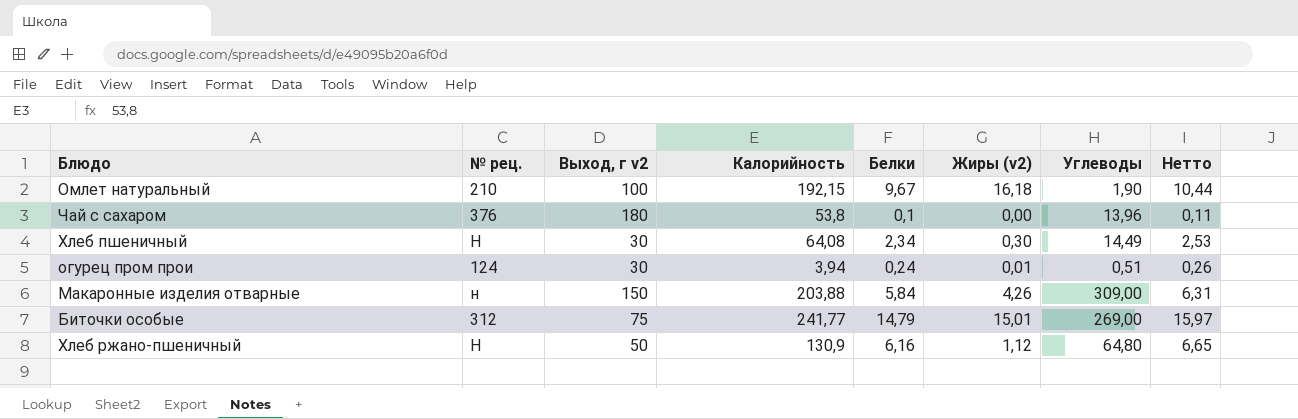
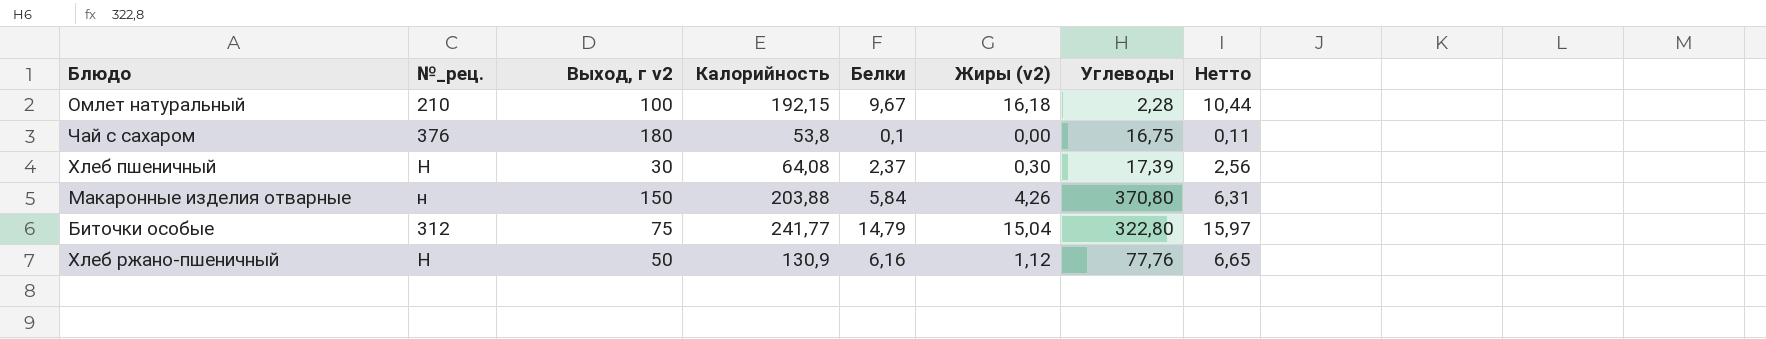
column name: № рец. -> №_рец.
row огурец пром прои: 124 | 30 | 3,94 | 0,24 | 0,01 | 0,51 | 0,26 -> none
Омлет натуральный | Углеводы: 1,90 -> 2,28
Чай с сахаром | Углеводы: 13,96 -> 16,75
Хлеб пшеничный | Белки: 2,34 -> 2,37
Хлеб пшеничный | Углеводы: 14,49 -> 17,39
Хлеб пшеничный | Нетто: 2,53 -> 2,56
Макаронные изделия отварные | Углеводы: 309,00 -> 370,80
Биточки особые | Жиры (v2): 15,01 -> 15,04
Биточки особые | Углеводы: 269,00 -> 322,80
Хлеб ржано-пшеничный | Углеводы: 64,80 -> 77,76

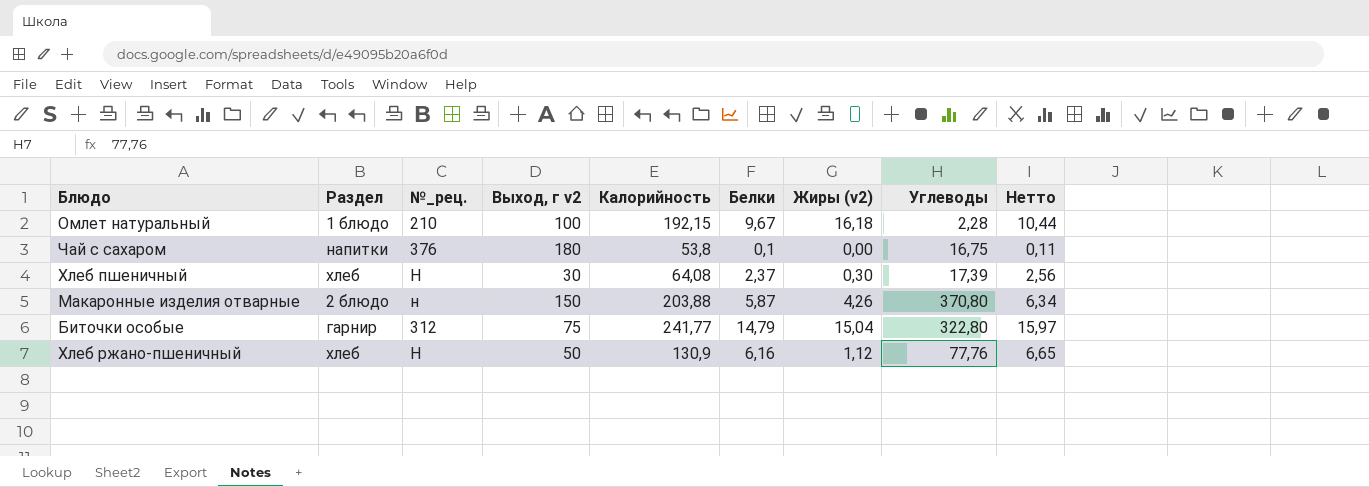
column Раздел | position: none -> 2
Макаронные изделия отварные | Белки: 5,84 -> 5,87
Макаронные изделия отварные | Нетто: 6,31 -> 6,34

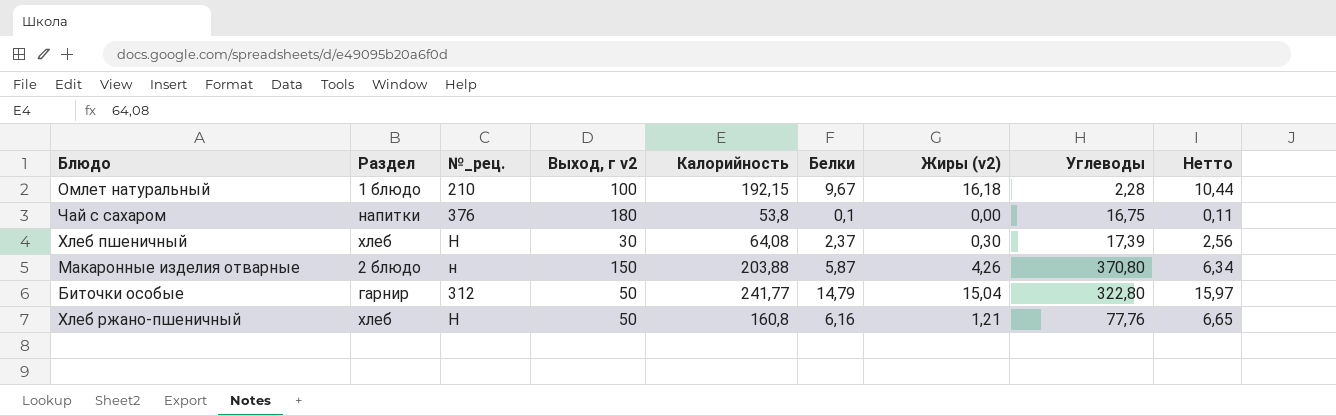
Биточки особые | Выход, г v2: 75 -> 50
Хлеб ржано-пшеничный | Калорийность: 130,9 -> 160,8
Хлеб ржано-пшеничный | Жиры (v2): 1,12 -> 1,21

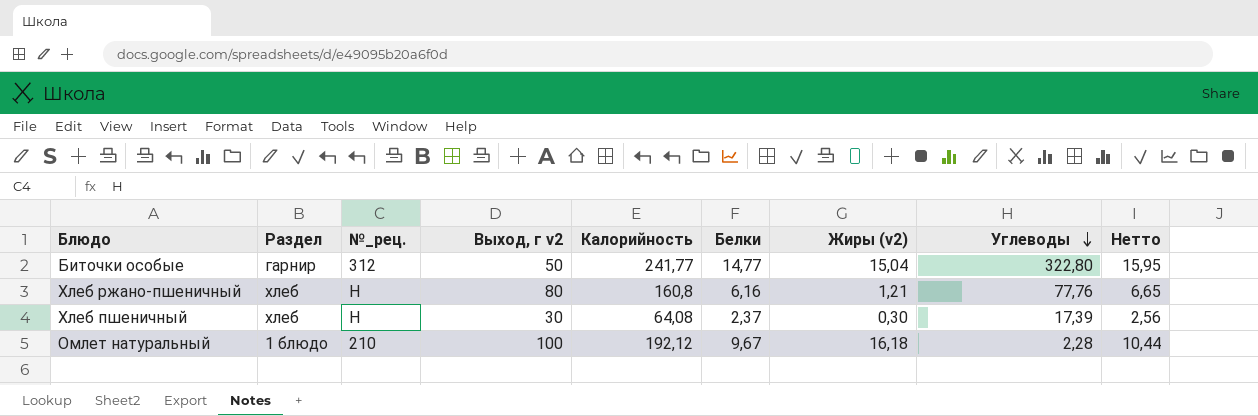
row order: none -> Углеводы descending
row Чай с сахаром: напитки | 376 | 180 | 53,8 | 0,1 | 0,00 | 16,75 | 0,11 -> none
row Макаронные изделия отварные: 2 блюдо | н | 150 | 203,88 | 5,87 | 4,26 | 370,80 | 6,34 -> none
Биточки особые | Белки: 14,79 -> 14,77
Биточки особые | Нетто: 15,97 -> 15,95
Хлеб ржано-пшеничный | Выход, г v2: 50 -> 80
Омлет натуральный | Калорийность: 192,15 -> 192,12

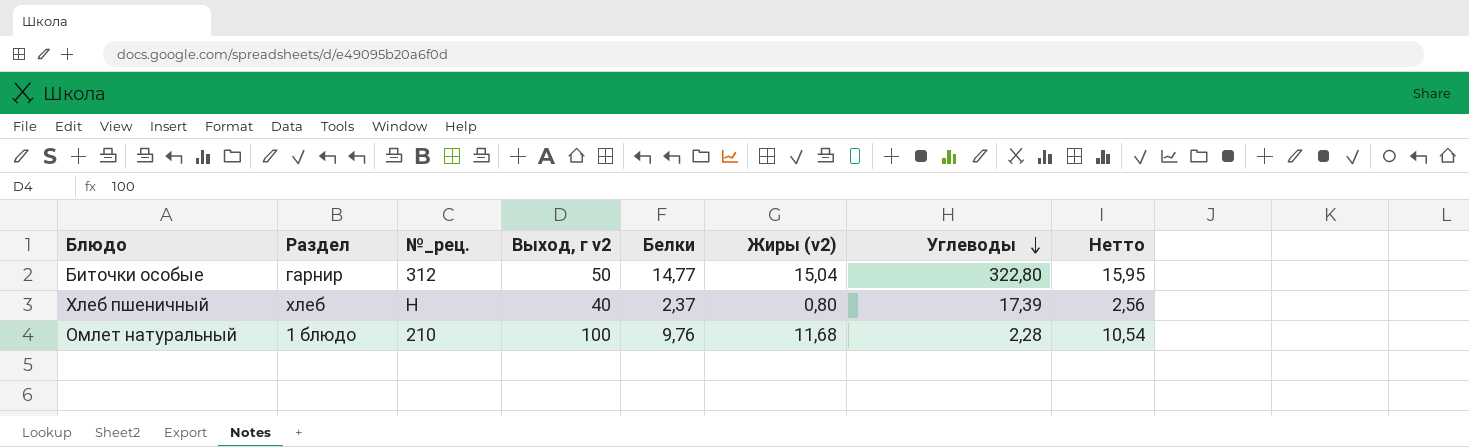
column Калорийность | position: 5 -> none
row Хлеб ржано-пшеничный: хлеб | Н | 80 | 160,8 | 6,16 | 1,21 | 77,76 | 6,65 -> none
Хлеб пшеничный | Выход, г v2: 30 -> 40
Хлеб пшеничный | Жиры (v2): 0,30 -> 0,80
Омлет натуральный | Белки: 9,67 -> 9,76
Омлет натуральный | Жиры (v2): 16,18 -> 11,68
Омлет натуральный | Нетто: 10,44 -> 10,54

